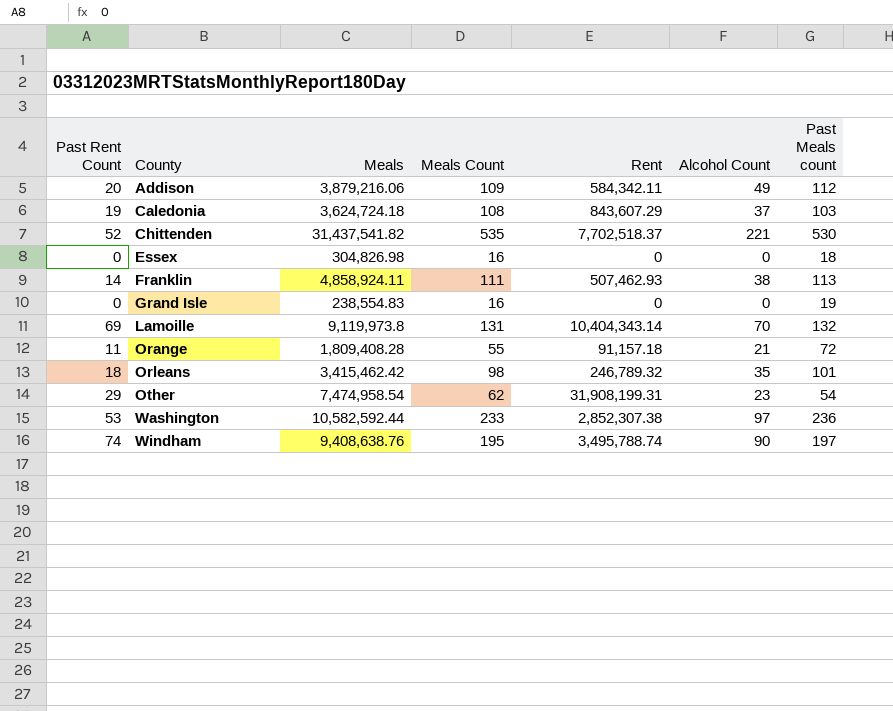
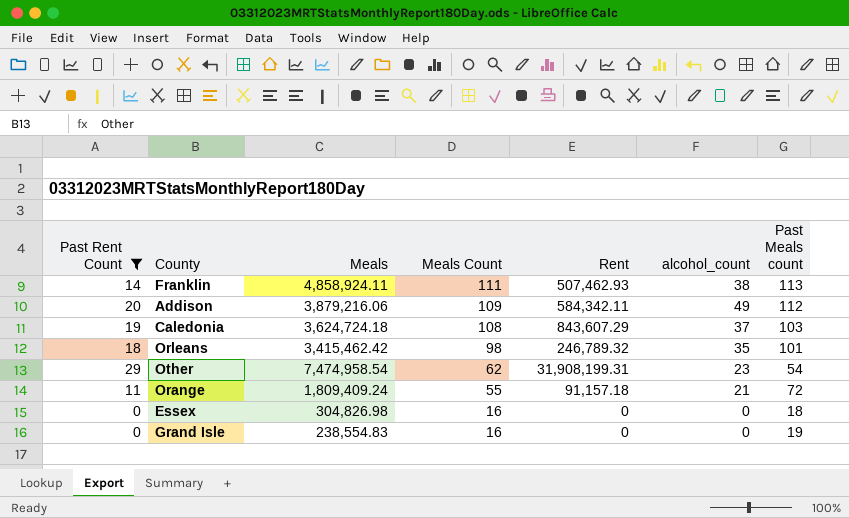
filter: none -> Past Rent Count <= 29
row order: County ascending -> Meals Count descending
column name: Alcohol Count -> alcohol_count
Orange | Meals: 1,809,408.28 -> 1,809,409.24

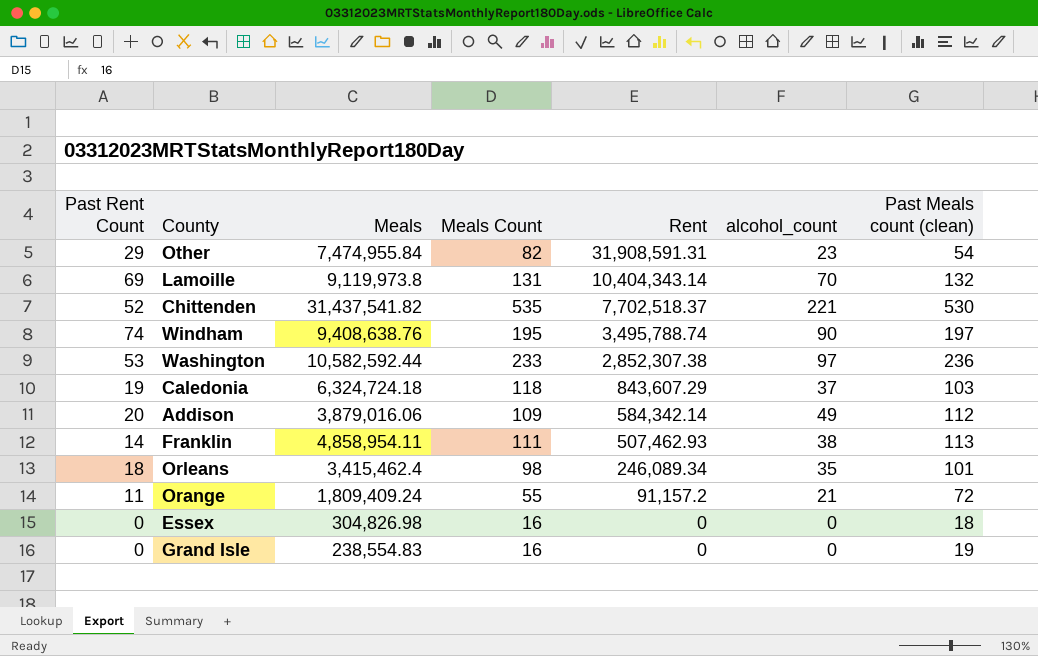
filter: Past Rent Count <= 29 -> none
row order: Meals Count descending -> Rent descending
column name: Past Meals count -> Past Meals count (clean)
Other | Meals: 7,474,958.54 -> 7,474,955.84
Other | Meals Count: 62 -> 82
Other | Rent: 31,908,199.31 -> 31,908,591.31
Caledonia | Meals: 3,624,724.18 -> 6,324,724.18
Caledonia | Meals Count: 108 -> 118
Addison | Meals: 3,879,216.06 -> 3,879,016.06
Addison | Rent: 584,342.11 -> 584,342.14
Franklin | Meals: 4,858,924.11 -> 4,858,954.11
Orleans | Meals: 3,415,462.42 -> 3,415,462.4
Orleans | Rent: 246,789.32 -> 246,089.34
Orange | Rent: 91,157.18 -> 91,157.2

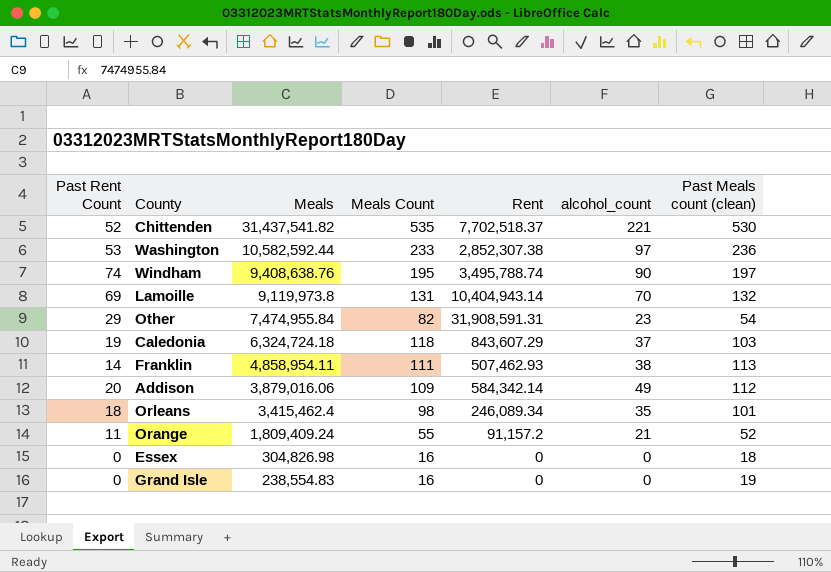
row order: Rent descending -> Meals descending
Lamoille | Rent: 10,404,343.14 -> 10,404,943.14
Orange | Past Meals count (clean): 72 -> 52

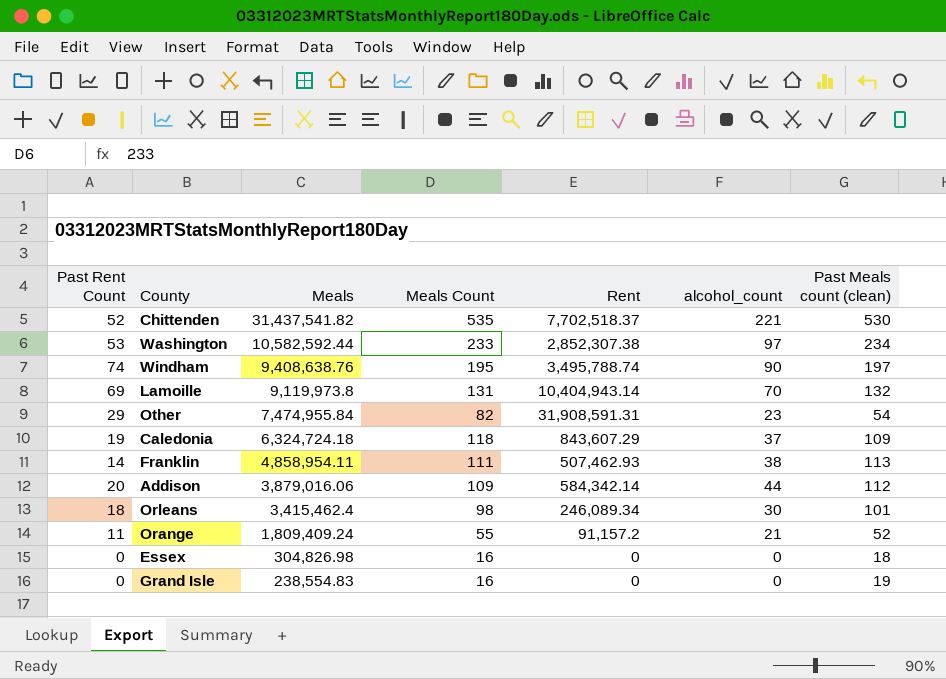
Washington | Past Meals count (clean): 236 -> 234
Caledonia | Past Meals count (clean): 103 -> 109
Addison | alcohol_count: 49 -> 44
Orleans | alcohol_count: 35 -> 30

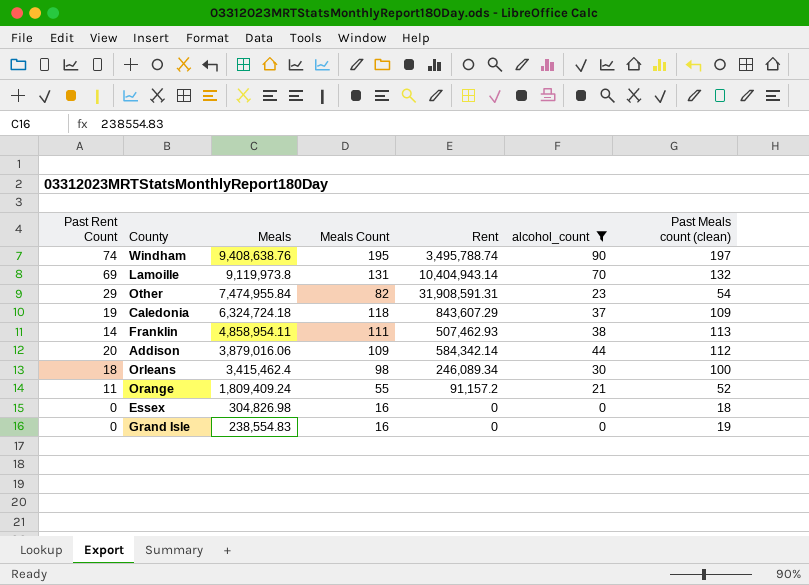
filter: none -> alcohol_count <= 90
Orleans | Past Meals count (clean): 101 -> 100

